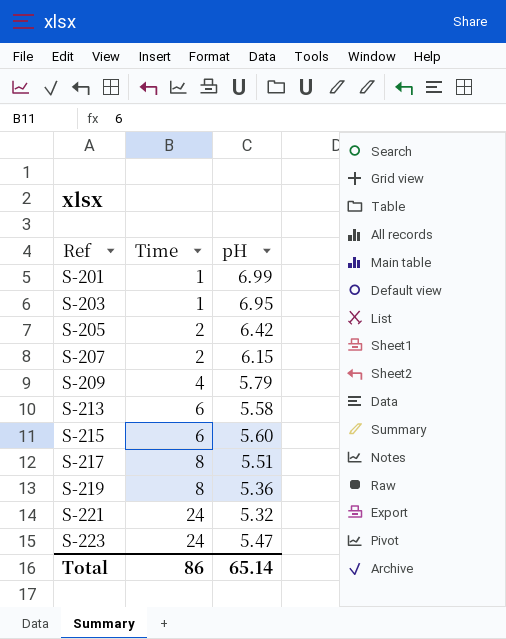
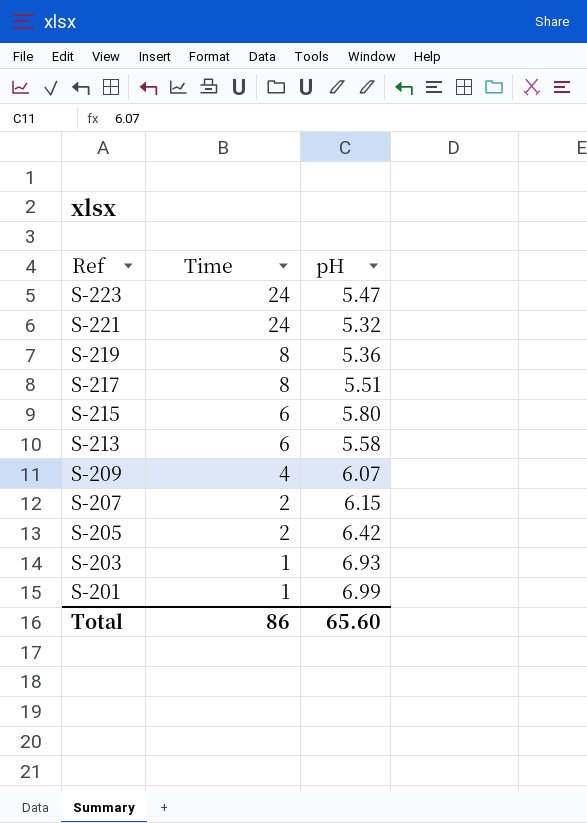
row order: Ref ascending -> Ref descending
S-215 | pH: 5.60 -> 5.80
S-209 | pH: 5.79 -> 6.07
S-203 | pH: 6.95 -> 6.93
Total | pH: 65.14 -> 65.60

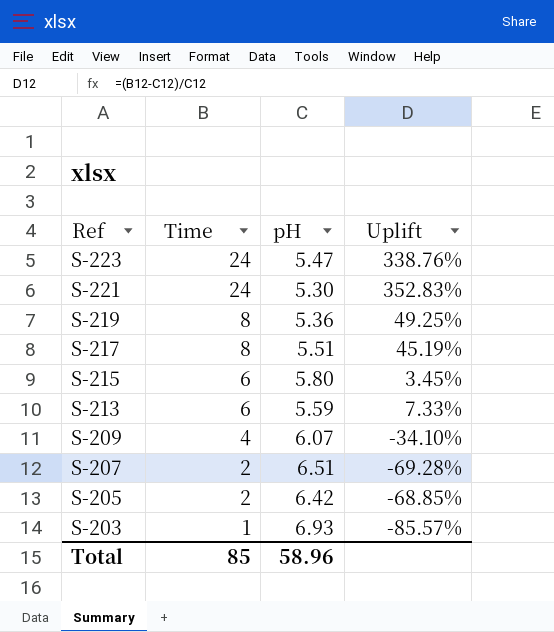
column Uplift | formula: none -> ([Time] - [pH]) / [pH]
row S-201: 1 | 6.99 -> none
S-221 | pH: 5.32 -> 5.30
S-213 | pH: 5.58 -> 5.59
S-207 | pH: 6.15 -> 6.51
Total | Time: 86 -> 85
Total | pH: 65.60 -> 58.96

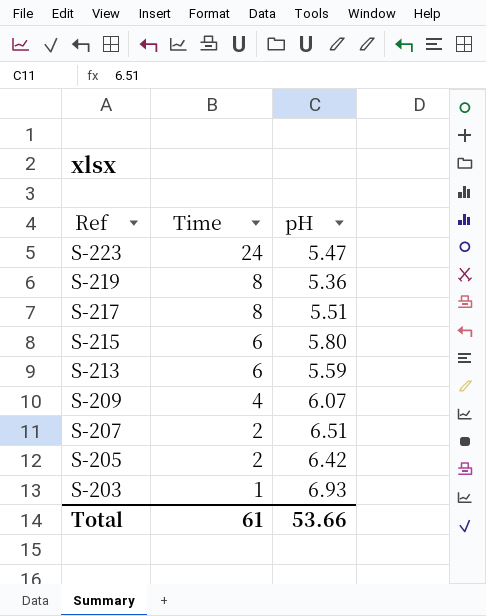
column Uplift | formula: ([Time] - [pH]) / [pH] -> none
row S-221: 24 | 5.30 | 352.83% -> none
Total | Time: 85 -> 61
Total | pH: 58.96 -> 53.66

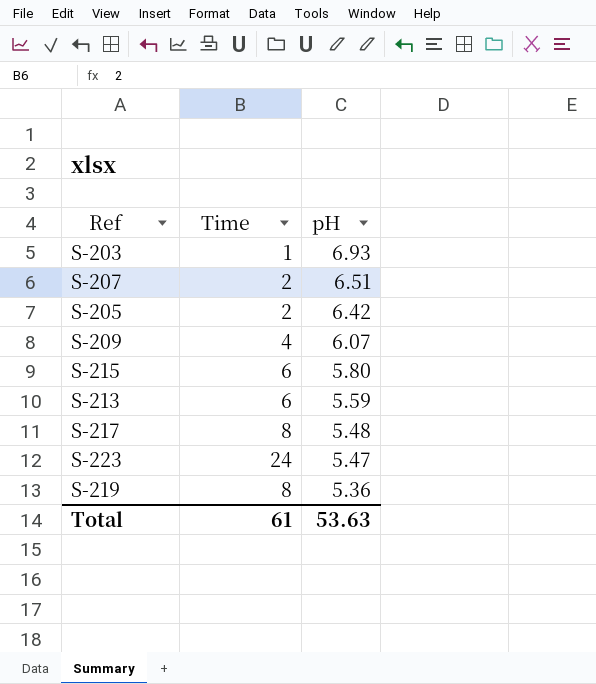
row order: Ref descending -> pH descending
S-217 | pH: 5.51 -> 5.48
Total | pH: 53.66 -> 53.63

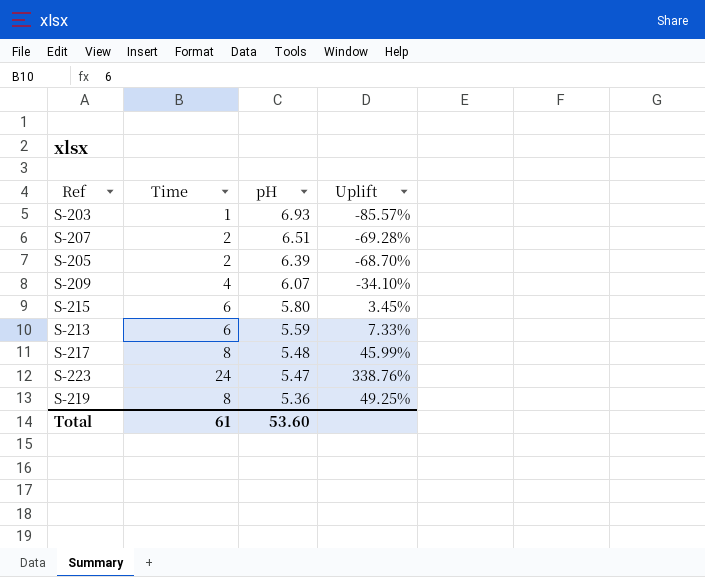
column Uplift | formula: none -> ([Time] - [pH]) / [pH]
S-205 | pH: 6.42 -> 6.39
Total | pH: 53.63 -> 53.60

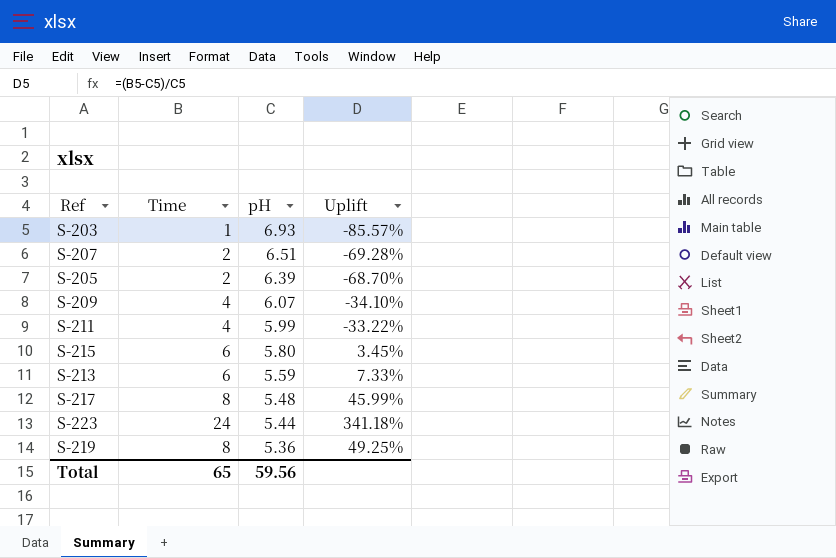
row S-211: none -> 4 | 5.99 | -33.22%
S-223 | pH: 5.47 -> 5.44
S-223 | Uplift: 338.76% -> 341.18%
Total | Time: 61 -> 65
Total | pH: 53.60 -> 59.56

